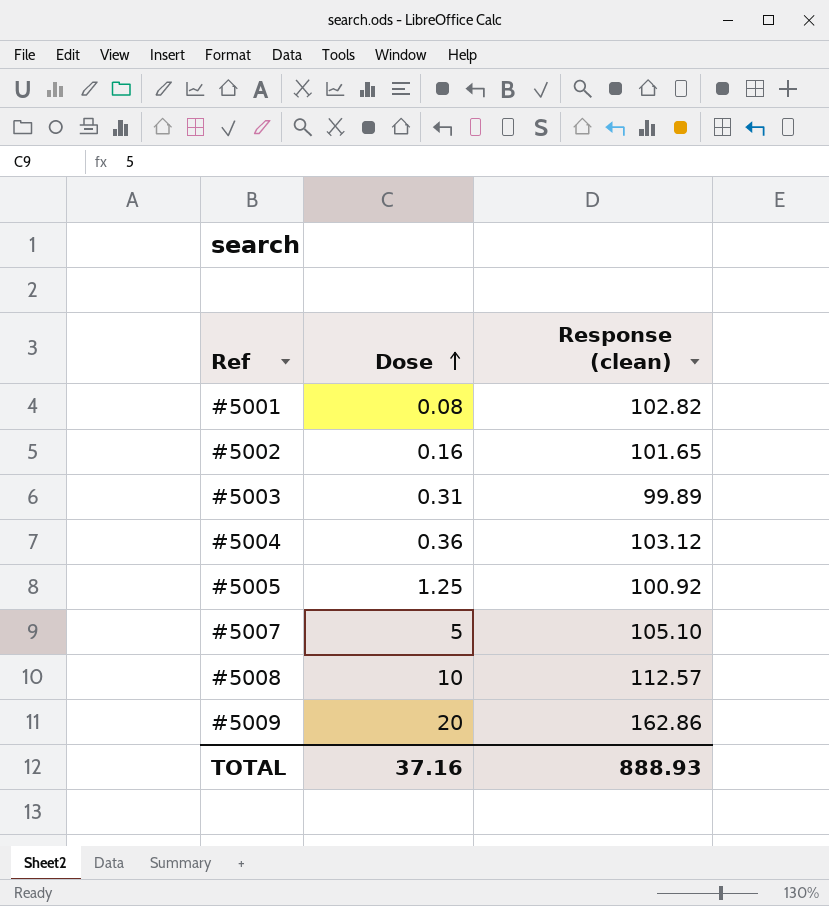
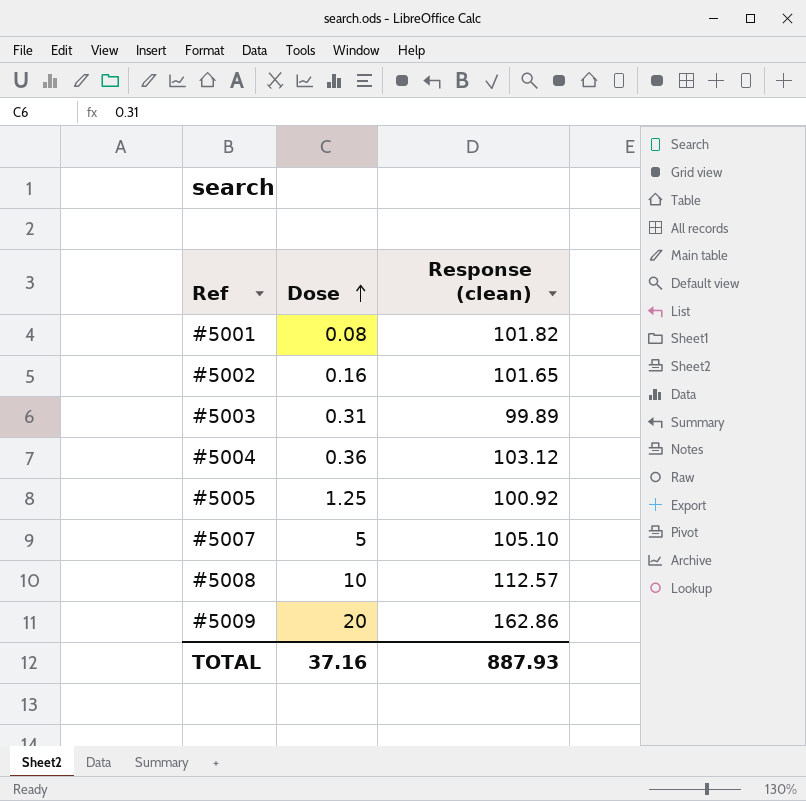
#5001 | Response (clean): 102.82 -> 101.82
TOTAL | Response (clean): 888.93 -> 887.93

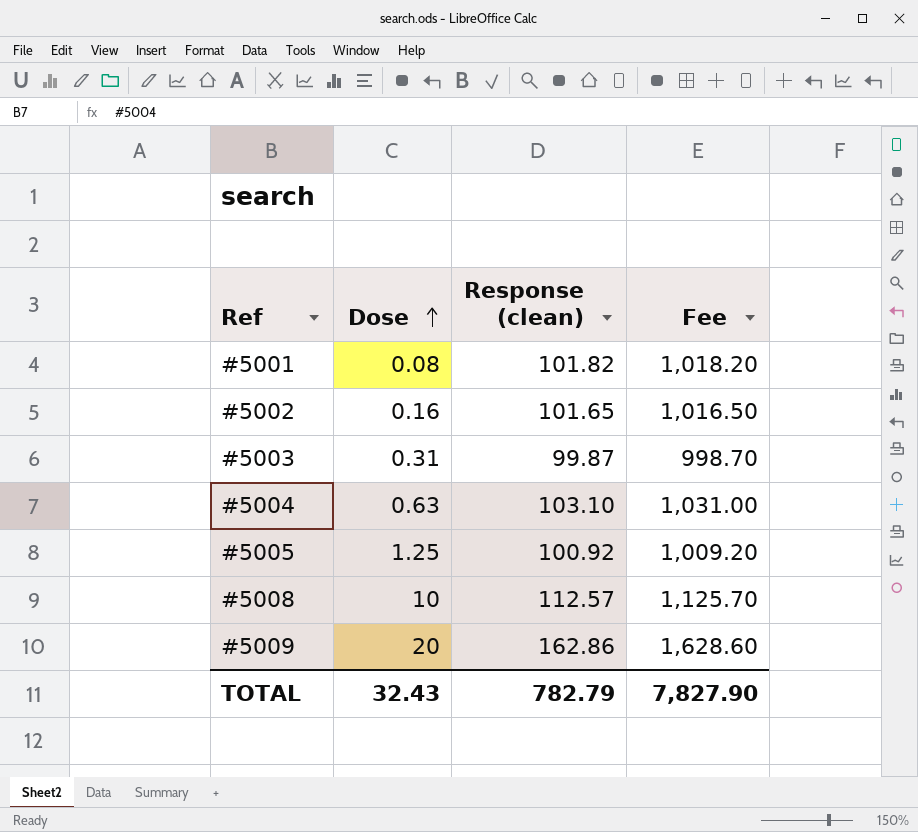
column Fee | formula: none -> [Response (clean)] * 10
row #5007: 5 | 105.10 -> none
#5003 | Response (clean): 99.89 -> 99.87
#5004 | Dose: 0.36 -> 0.63
#5004 | Response (clean): 103.12 -> 103.10
TOTAL | Dose: 37.16 -> 32.43
TOTAL | Response (clean): 887.93 -> 782.79

